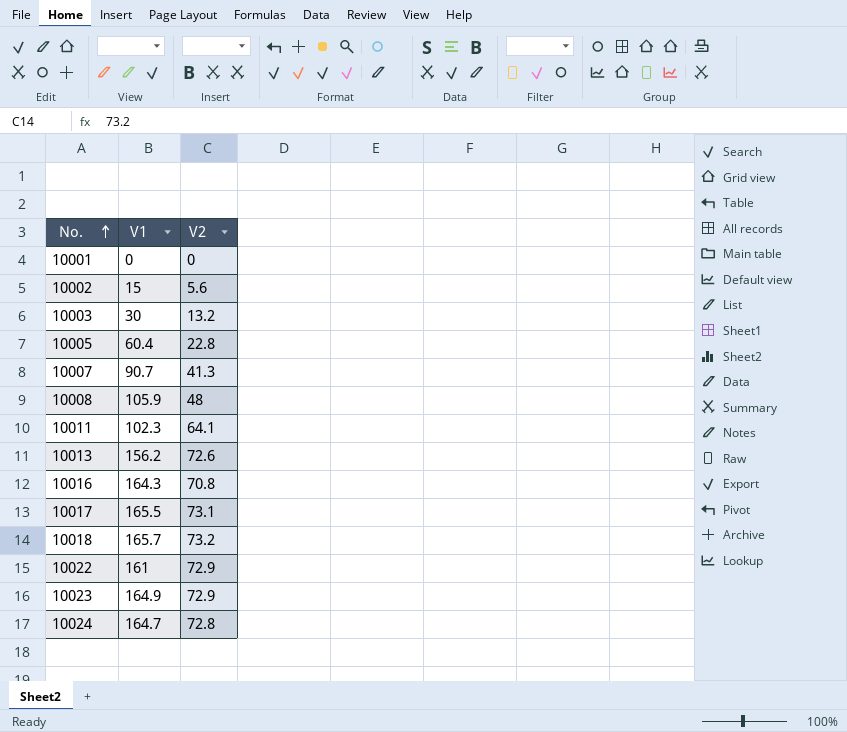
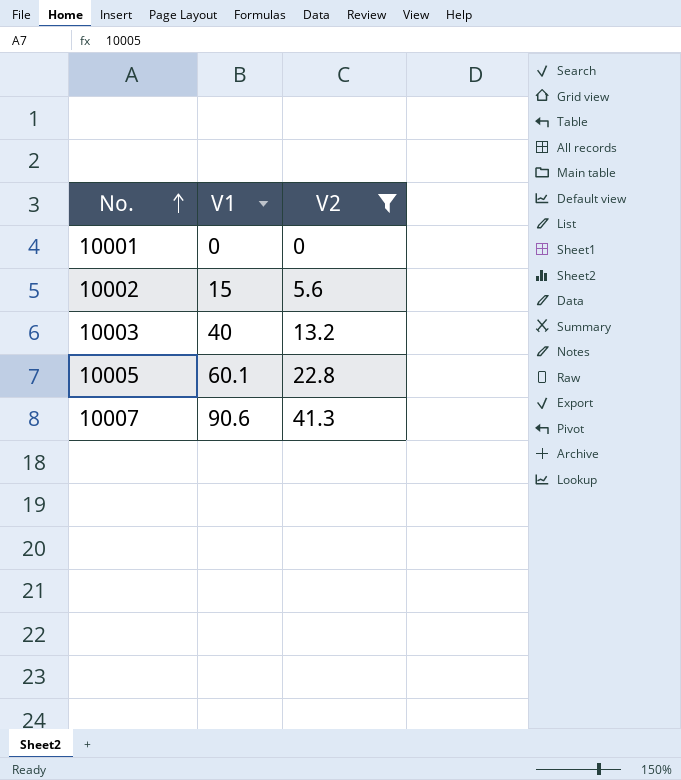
filter: none -> V2 <= 41.3
10003 | V1: 30 -> 40
10005 | V1: 60.4 -> 60.1
10007 | V1: 90.7 -> 90.6

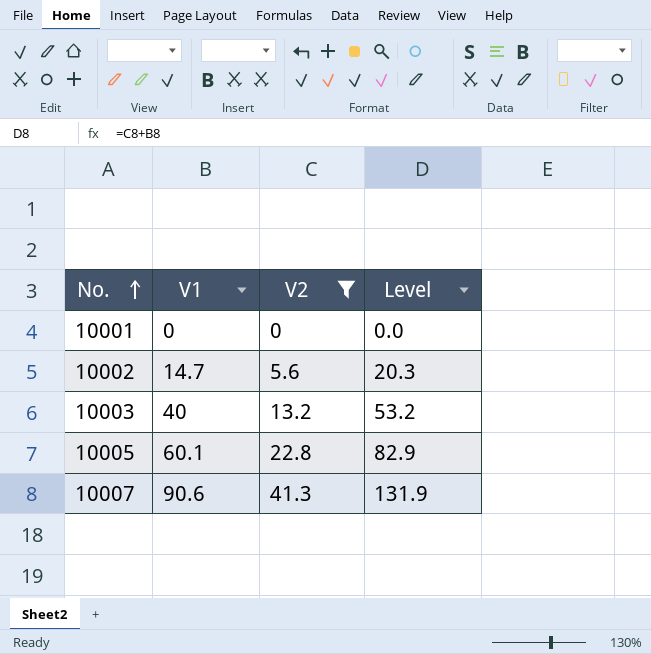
column Level | formula: none -> [V1] + [V2]
10002 | V1: 15 -> 14.7

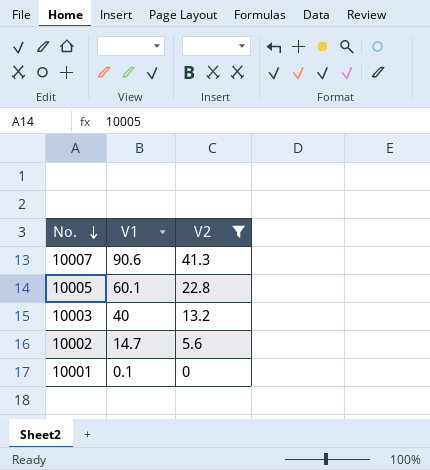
row order: No. ascending -> No. descending
column Level | formula: [V1] + [V2] -> none
10001 | V1: 0 -> 0.1

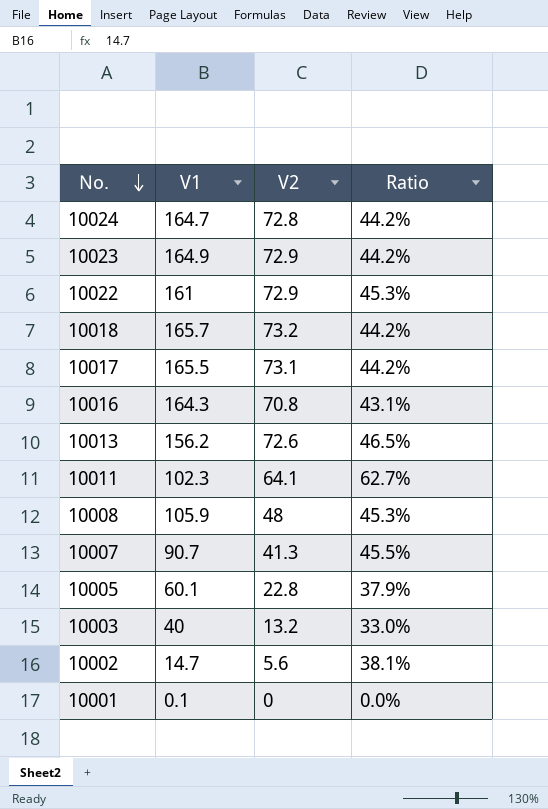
filter: V2 <= 41.3 -> none
column Ratio | formula: none -> [V2] / [V1]
10007 | V1: 90.6 -> 90.7

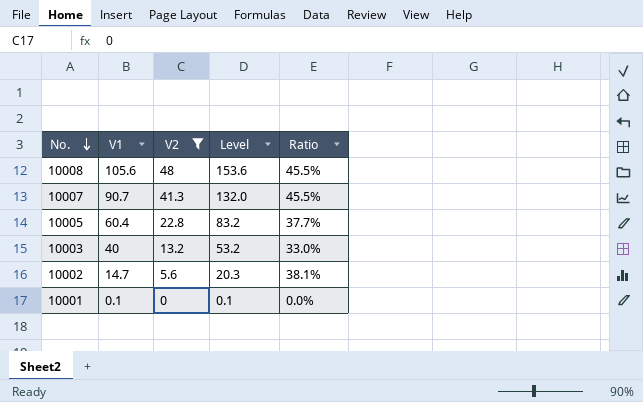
filter: none -> V2 <= 48
column Level | formula: none -> [V1] + [V2]
10008 | V1: 105.9 -> 105.6
10008 | Ratio: 45.3% -> 45.5%
10005 | V1: 60.1 -> 60.4
10005 | Ratio: 37.9% -> 37.7%

